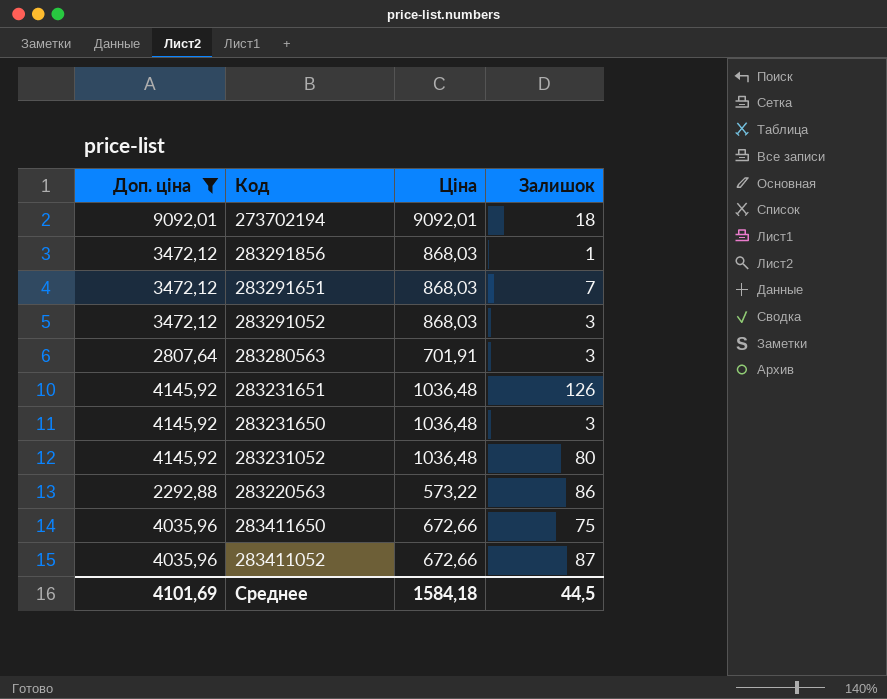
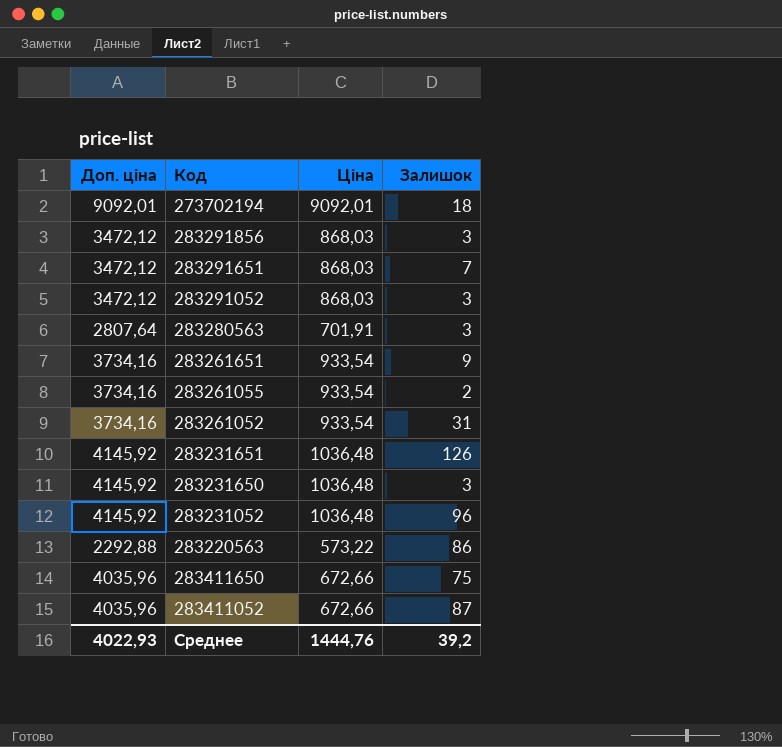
filter: Доп. ціна != 3734,16 -> none
283291856 | Залишок: 1 -> 3
283231052 | Залишок: 80 -> 96
Среднее | Доп. ціна: 4101,69 -> 4022,93
Среднее | Ціна: 1584,18 -> 1444,76
Среднее | Залишок: 44,5 -> 39,2

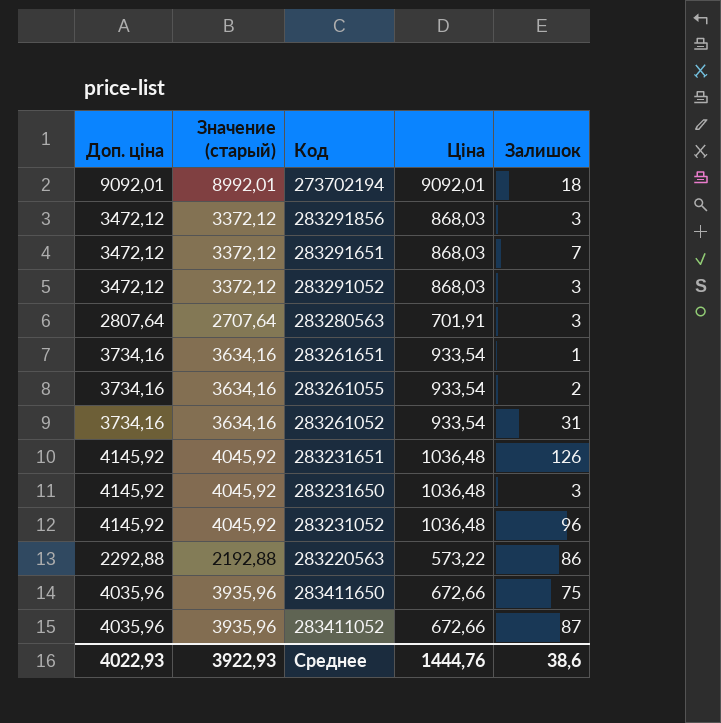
column Значение (старый) | formula: none -> [Доп. ціна] - 100
283261651 | Залишок: 9 -> 1
Среднее | Залишок: 39,2 -> 38,6

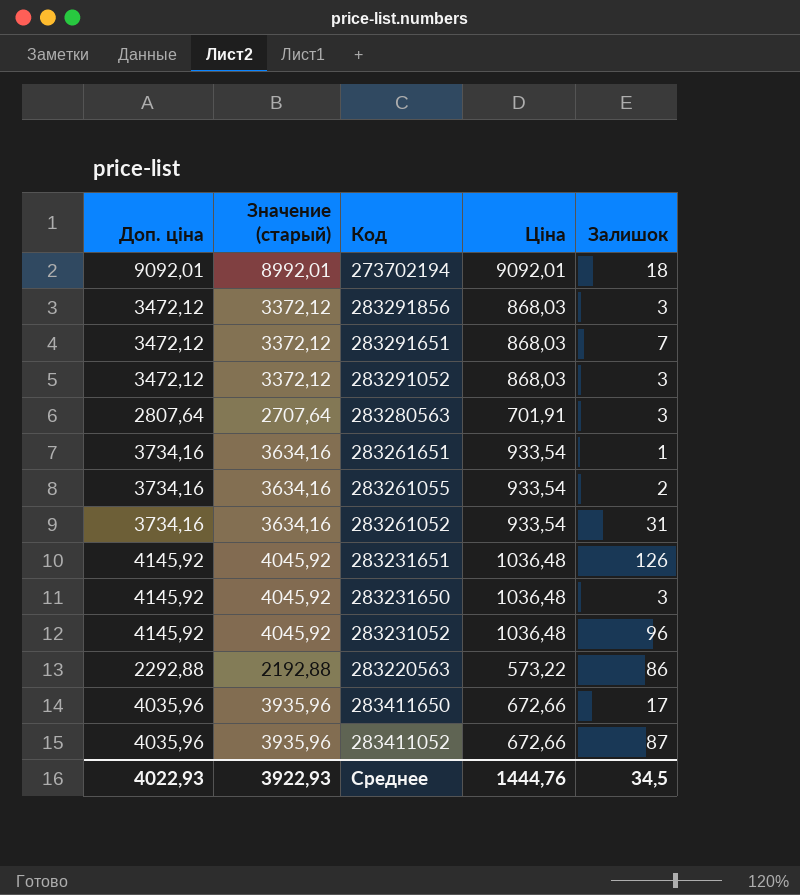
283411650 | Залишок: 75 -> 17
Среднее | Залишок: 38,6 -> 34,5

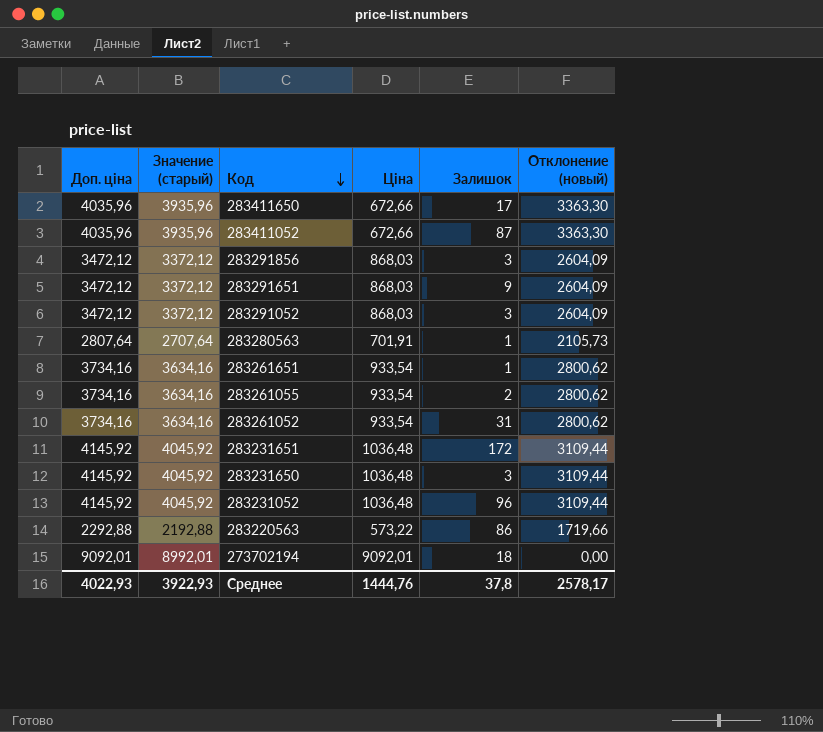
row order: none -> Код descending
column Отклонение (новый) | formula: none -> [Доп. ціна] - [Ціна]
283291651 | Залишок: 7 -> 9
283280563 | Залишок: 3 -> 1
283231651 | Залишок: 126 -> 172
Среднее | Залишок: 34,5 -> 37,8

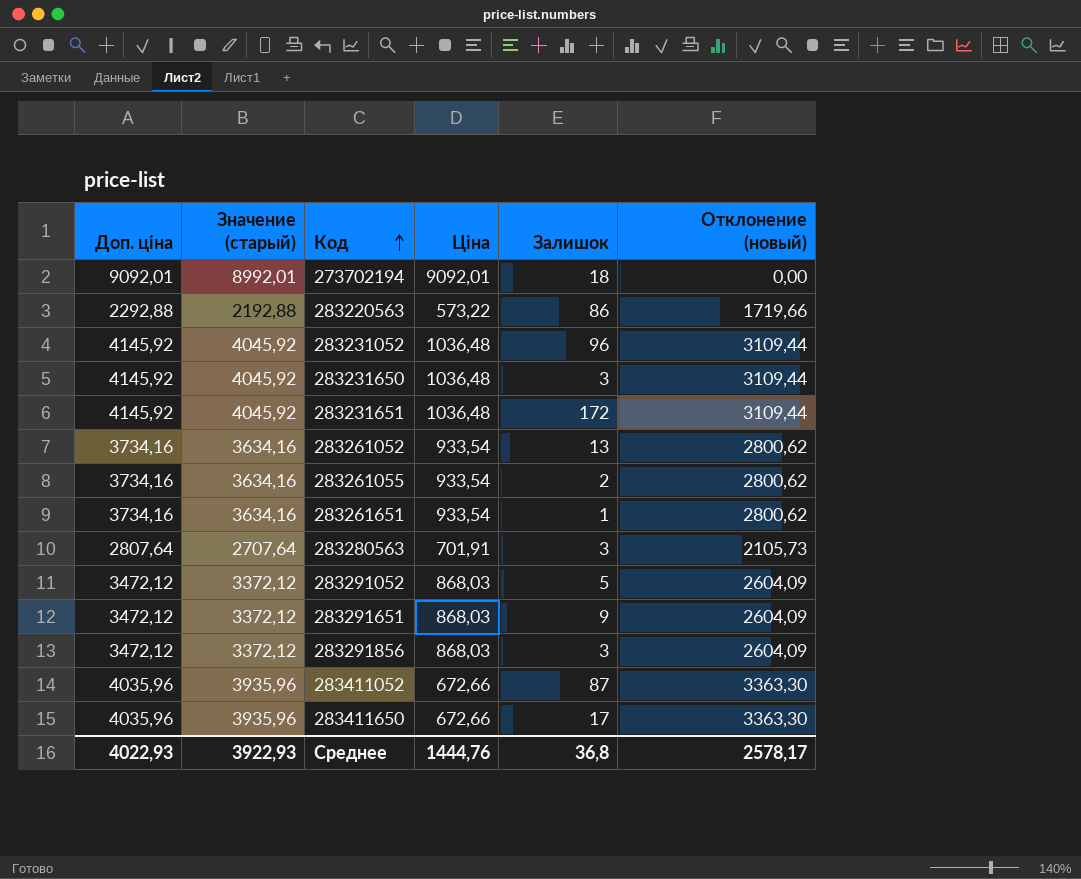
row order: Код descending -> Код ascending
283261052 | Залишок: 31 -> 13
283280563 | Залишок: 1 -> 3
283291052 | Залишок: 3 -> 5
Среднее | Залишок: 37,8 -> 36,8

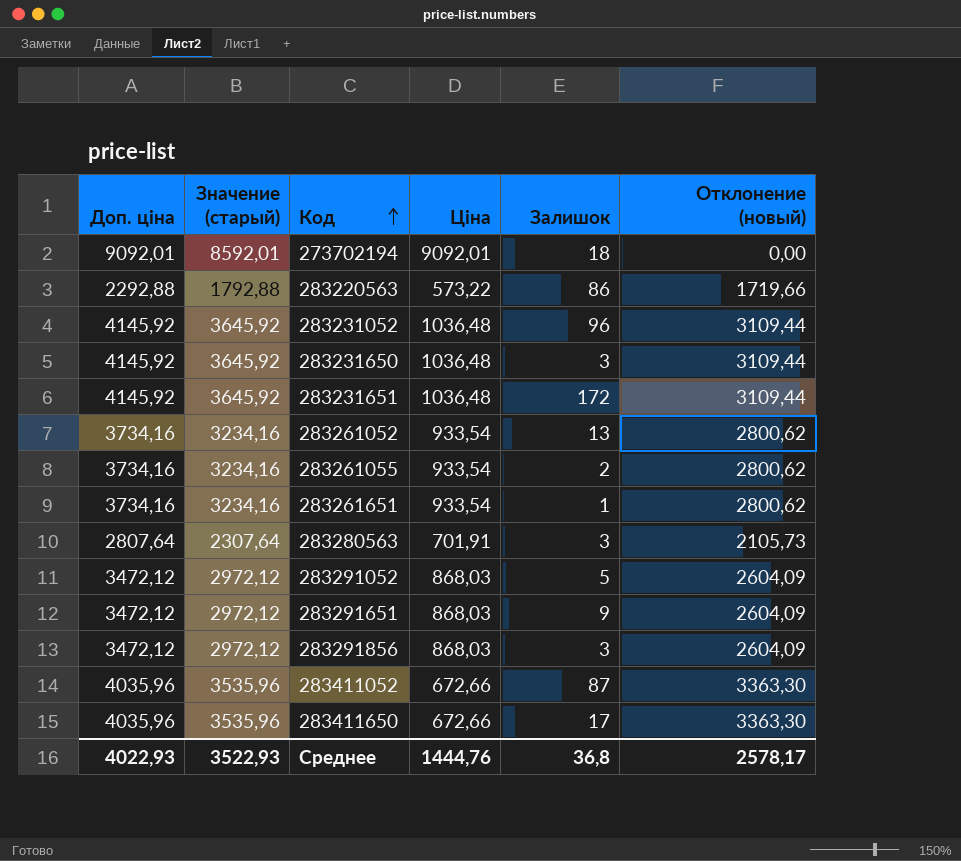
column Значение (старый) | formula: [Доп. ціна] - 100 -> [Доп. ціна] - 500
Среднее | Значение (старый): 3922,93 -> 3522,93

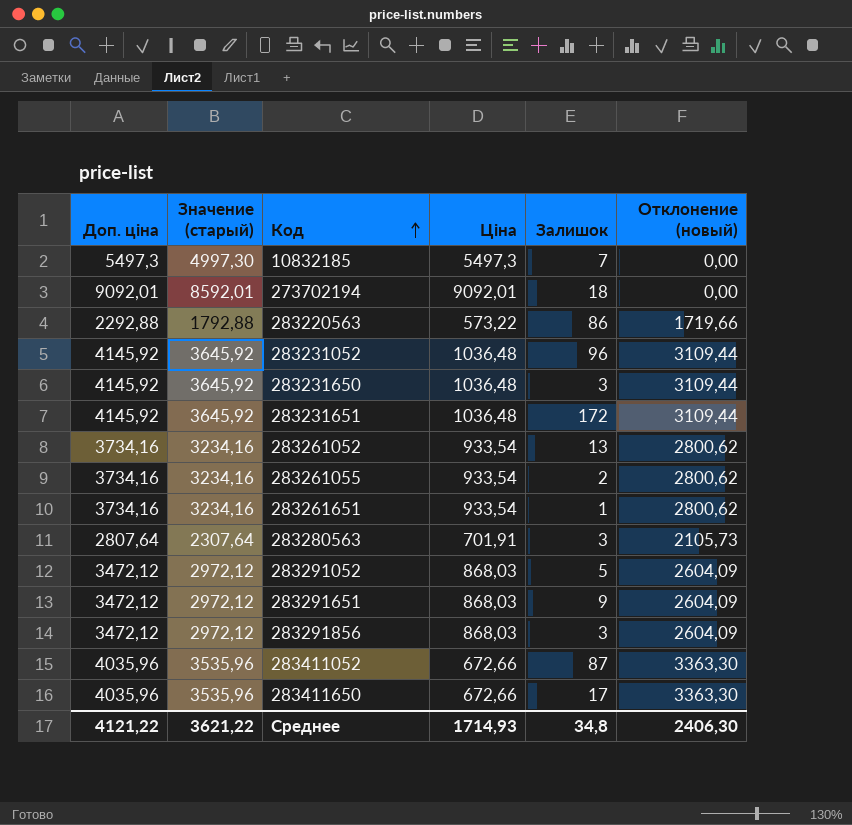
row 10832185: none -> 5497,3 | 4997,30 | 5497,3 | 7 | 0,00
Среднее | Доп. ціна: 4022,93 -> 4121,22
Среднее | Значение (старый): 3522,93 -> 3621,22
Среднее | Ціна: 1444,76 -> 1714,93
Среднее | Залишок: 36,8 -> 34,8
Среднее | Отклонение (новый): 2578,17 -> 2406,30

